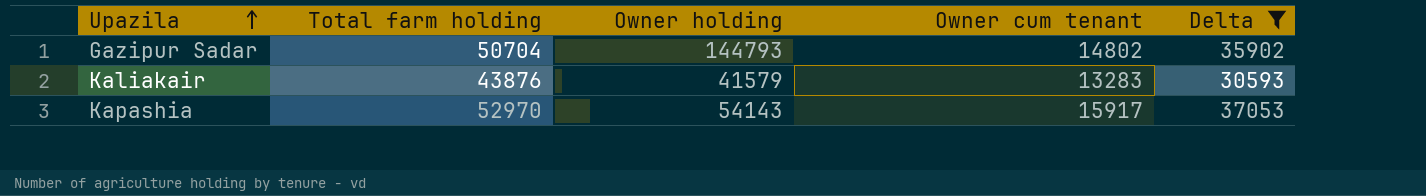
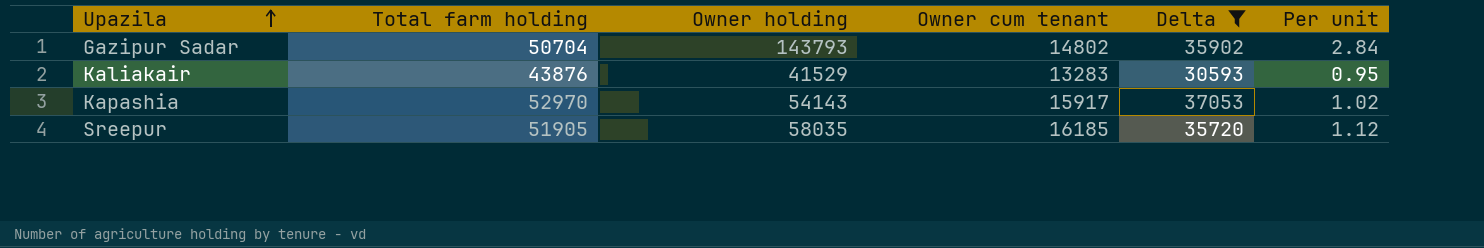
column Per unit | formula: none -> [Owner holding] / [Total farm holding]
Gazipur Sadar | Owner holding: 144793 -> 143793
Kaliakair | Owner holding: 41579 -> 41529
row Sreepur: none -> 51905 | 58035 | 16185 | 35720 | 1.12

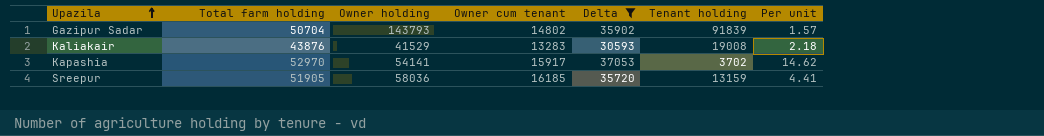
column Tenant holding | position: none -> 6
column Per unit | formula: [Owner holding] / [Total farm holding] -> [Owner holding] / [Tenant holding]
Kapashia | Owner holding: 54143 -> 54141
Sreepur | Owner holding: 58035 -> 58036

